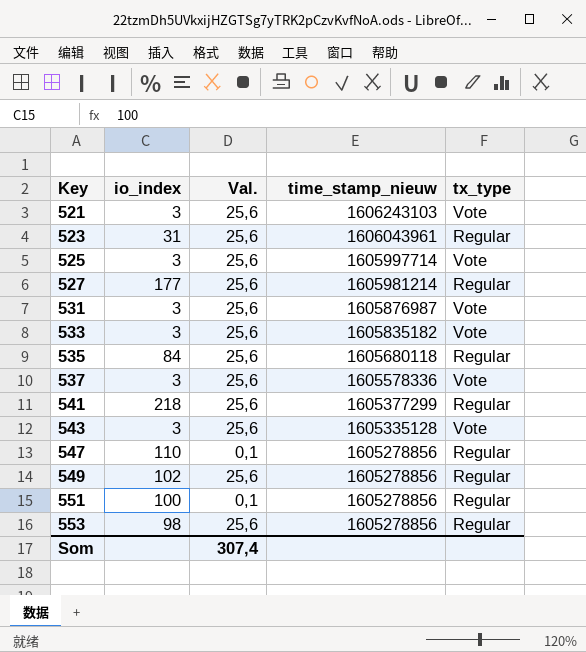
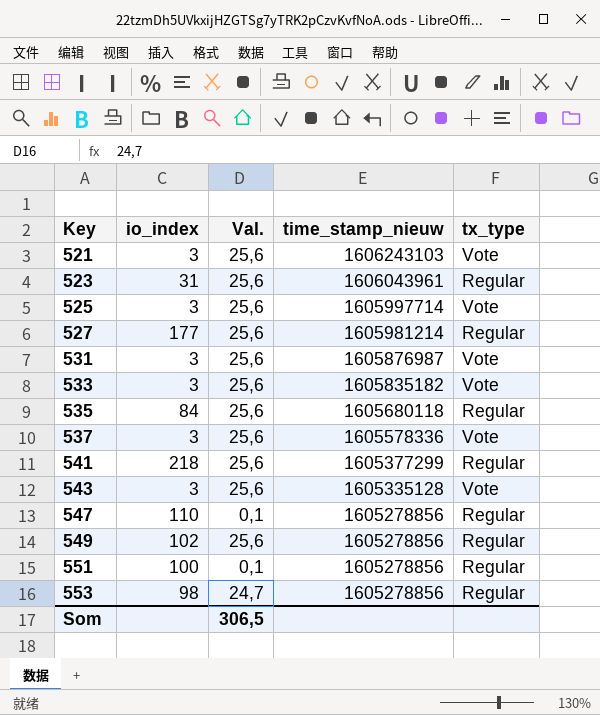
553 | Val.: 25,6 -> 24,7
Som | Val.: 307,4 -> 306,5

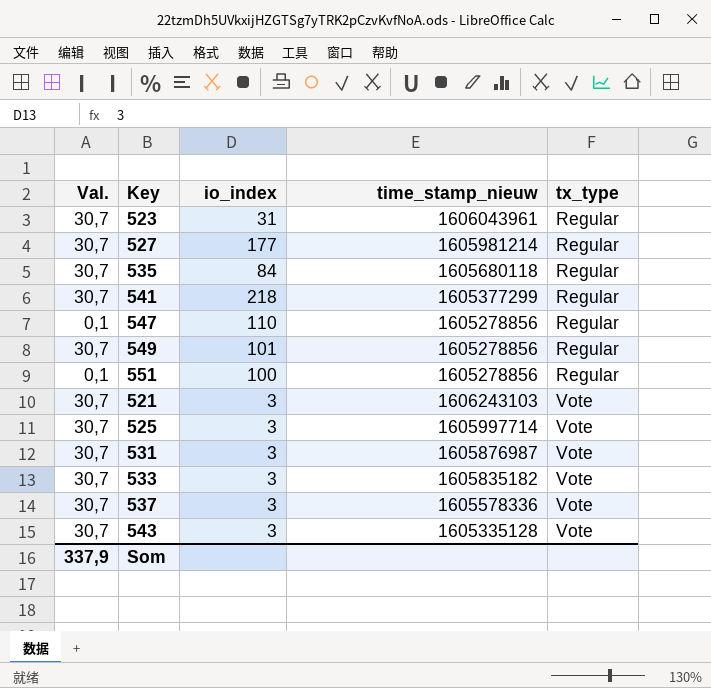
row order: Key ascending -> tx_type ascending
column Val. | position: 3 -> 1
row 553: 98 | 24,7 | 1605278856 | Regular -> none
523 | Val.: 25,6 -> 30,7
527 | Val.: 25,6 -> 30,7
535 | Val.: 25,6 -> 30,7
541 | Val.: 25,6 -> 30,7
549 | Val.: 25,6 -> 30,7
549 | io_index: 102 -> 101
521 | Val.: 25,6 -> 30,7
525 | Val.: 25,6 -> 30,7
531 | Val.: 25,6 -> 30,7
533 | Val.: 25,6 -> 30,7
537 | Val.: 25,6 -> 30,7
543 | Val.: 25,6 -> 30,7
Som | Val.: 306,5 -> 337,9

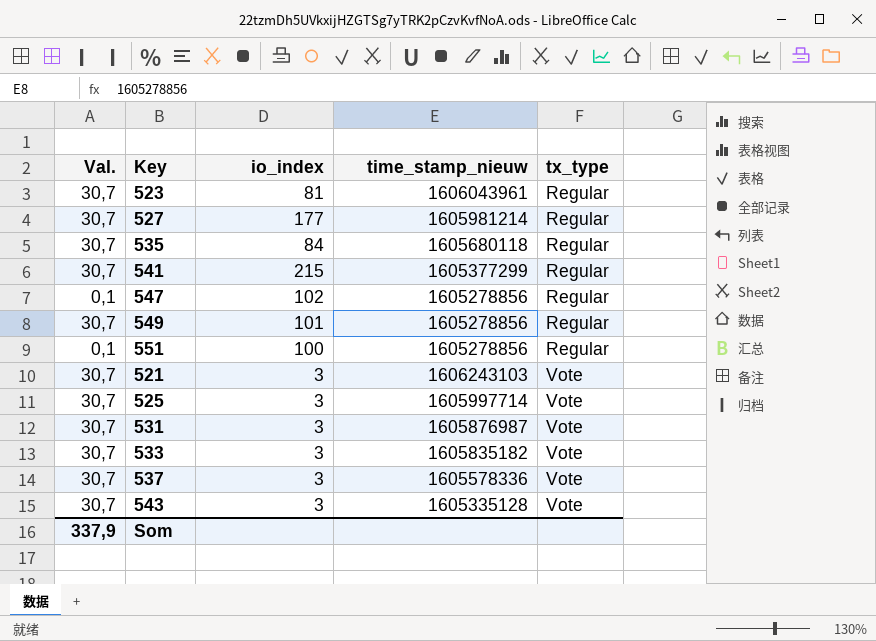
523 | io_index: 31 -> 81
541 | io_index: 218 -> 215
547 | io_index: 110 -> 102

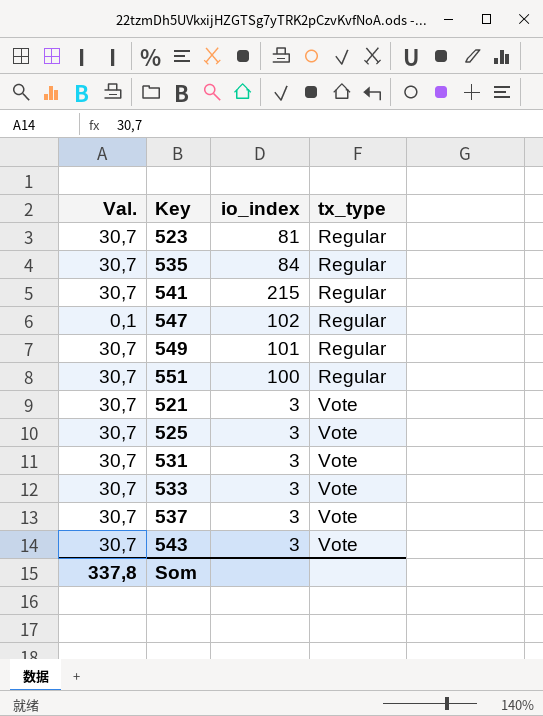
column time_stamp_nieuw | position: 4 -> none
row 527: 30,7 | 177 | 1605981214 | Regular -> none
551 | Val.: 0,1 -> 30,7
Som | Val.: 337,9 -> 337,8

